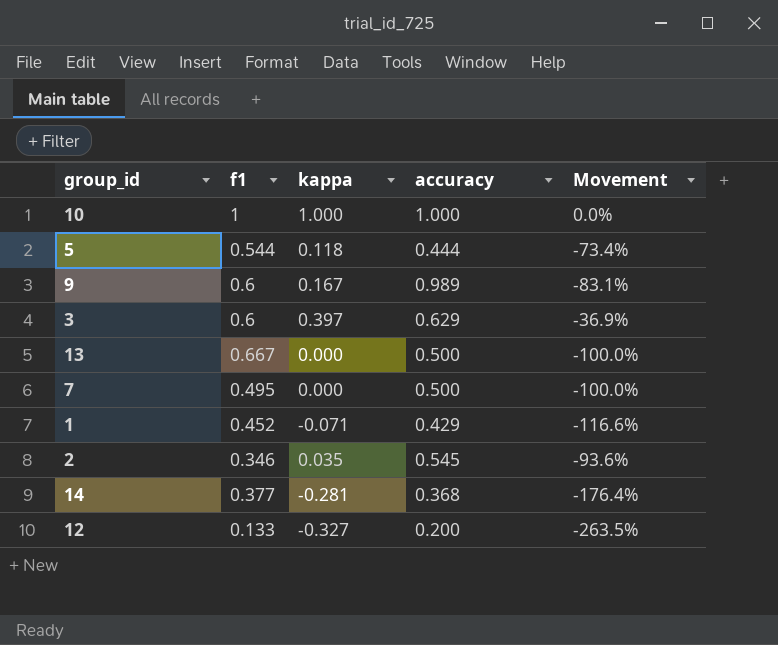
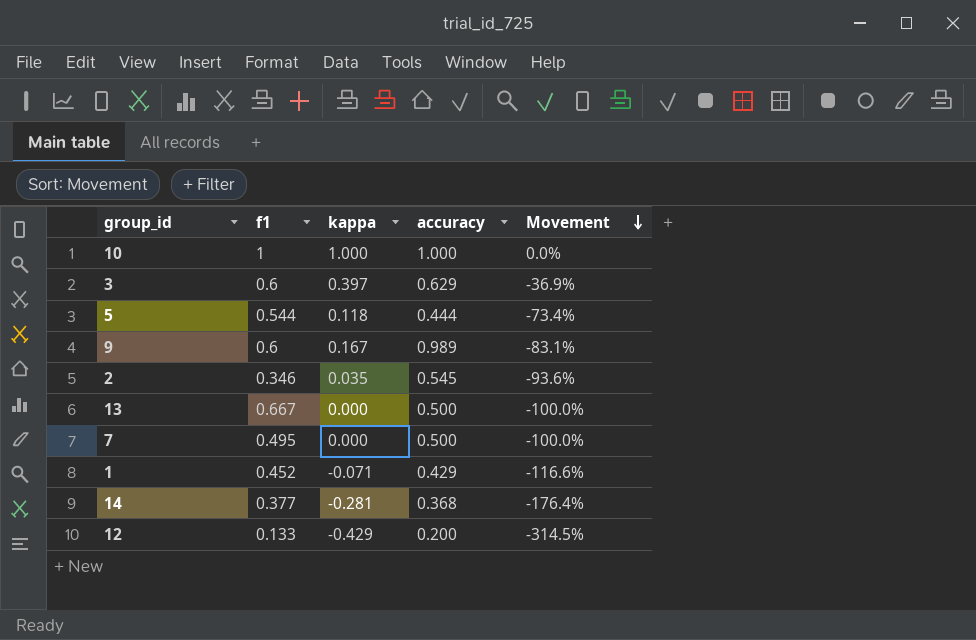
row order: none -> Movement descending
12 | kappa: -0.327 -> -0.429
12 | Movement: -263.5% -> -314.5%

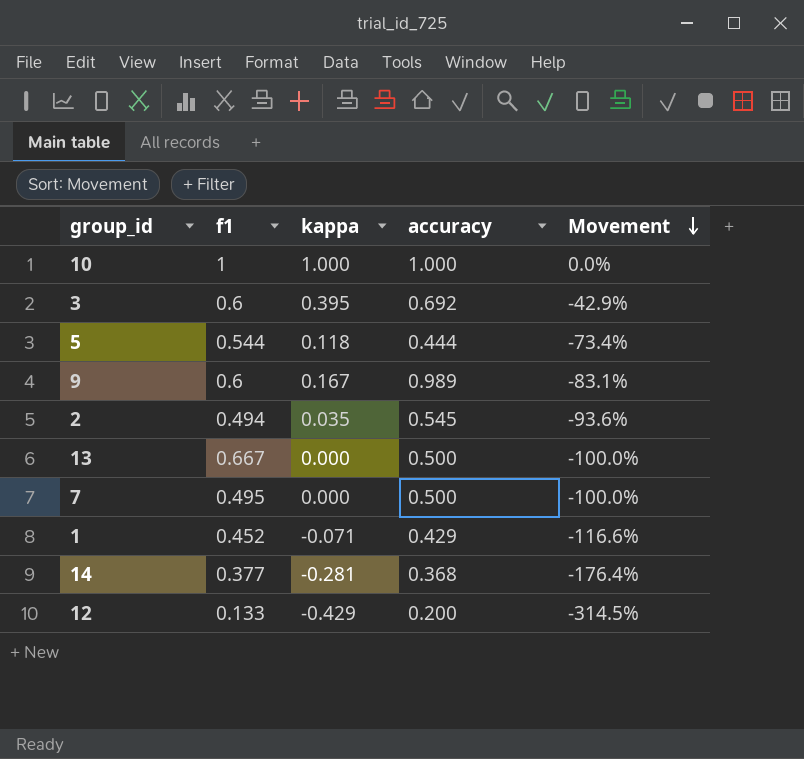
3 | kappa: 0.397 -> 0.395
3 | accuracy: 0.629 -> 0.692
3 | Movement: -36.9% -> -42.9%
2 | f1: 0.346 -> 0.494

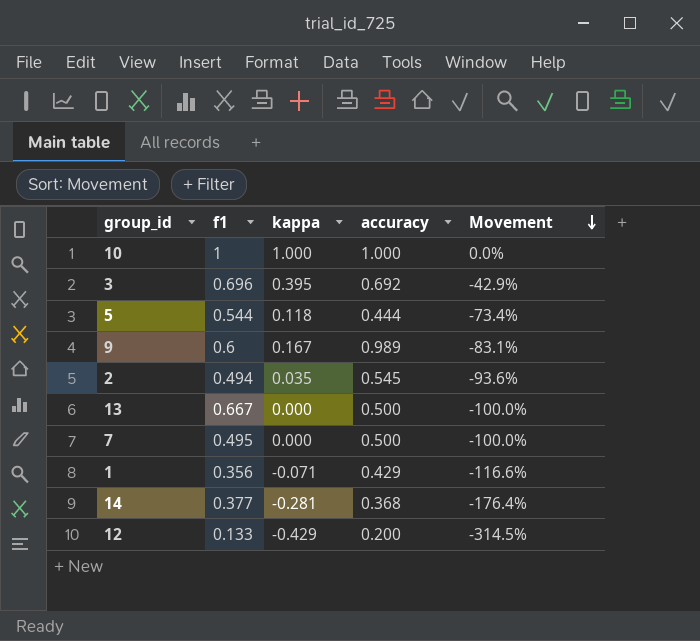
3 | f1: 0.6 -> 0.696
1 | f1: 0.452 -> 0.356

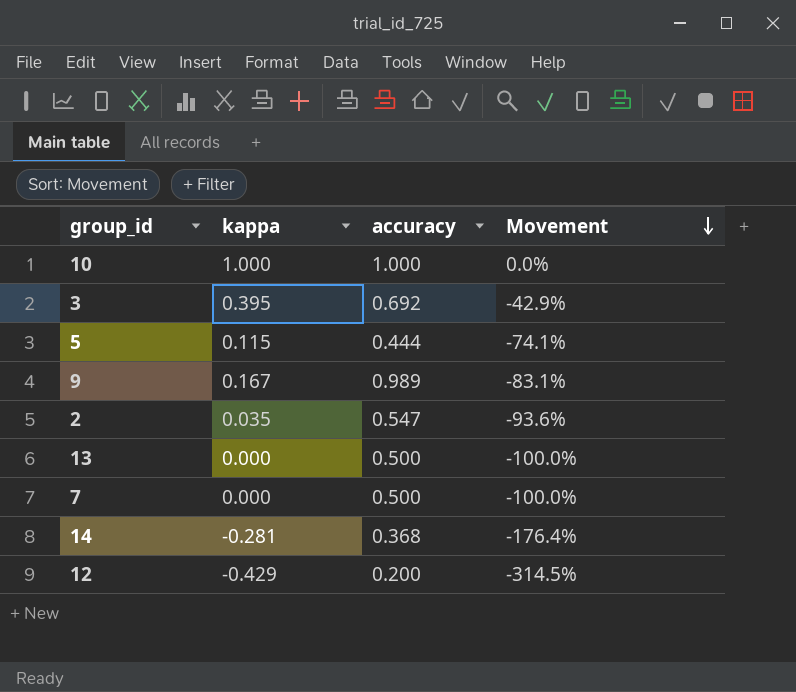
column f1 | position: 2 -> none
row 1: 0.356 | -0.071 | 0.429 | -116.6% -> none
5 | kappa: 0.118 -> 0.115
5 | Movement: -73.4% -> -74.1%
2 | accuracy: 0.545 -> 0.547

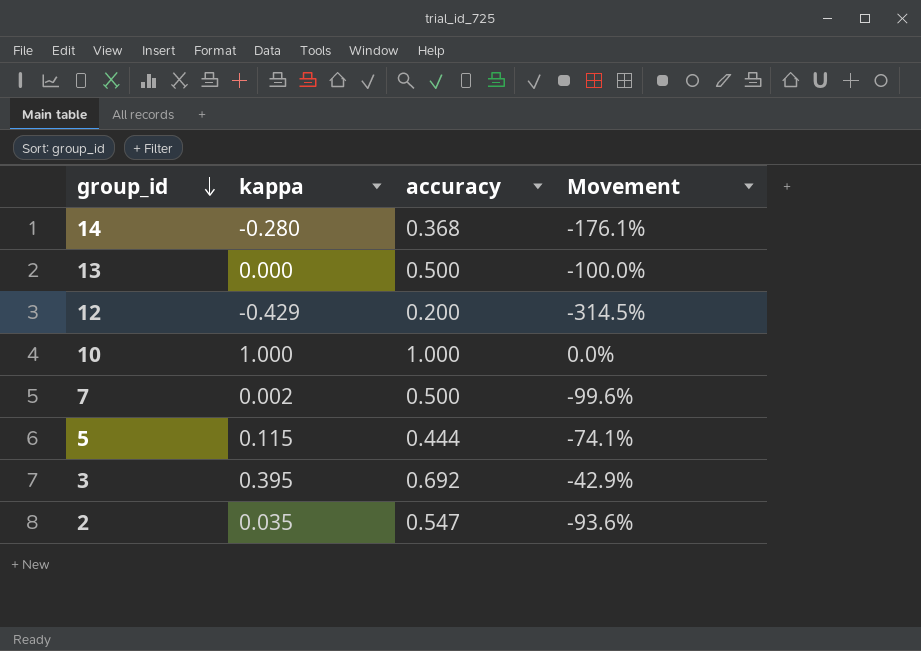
row order: Movement descending -> group_id descending
row 9: 0.167 | 0.989 | -83.1% -> none
14 | kappa: -0.281 -> -0.280
14 | Movement: -176.4% -> -176.1%
7 | kappa: 0.000 -> 0.002
7 | Movement: -100.0% -> -99.6%

